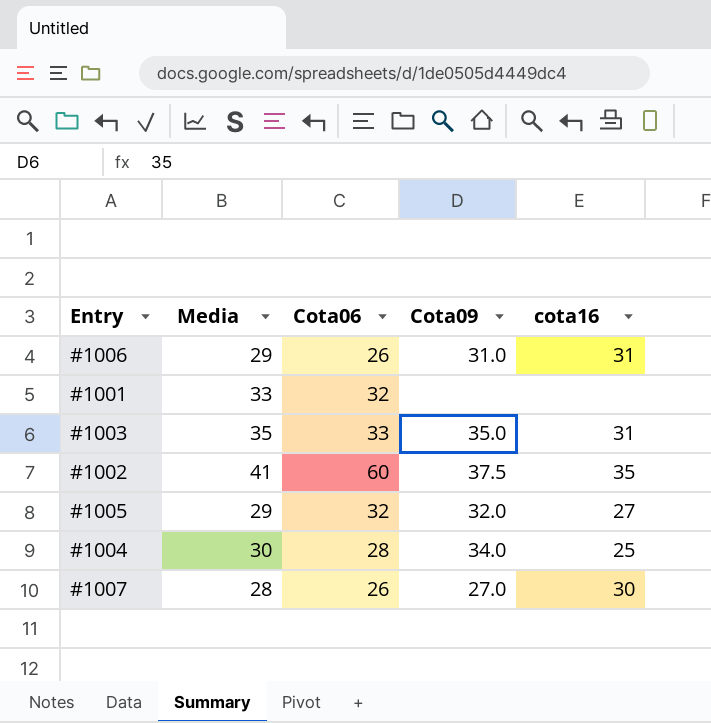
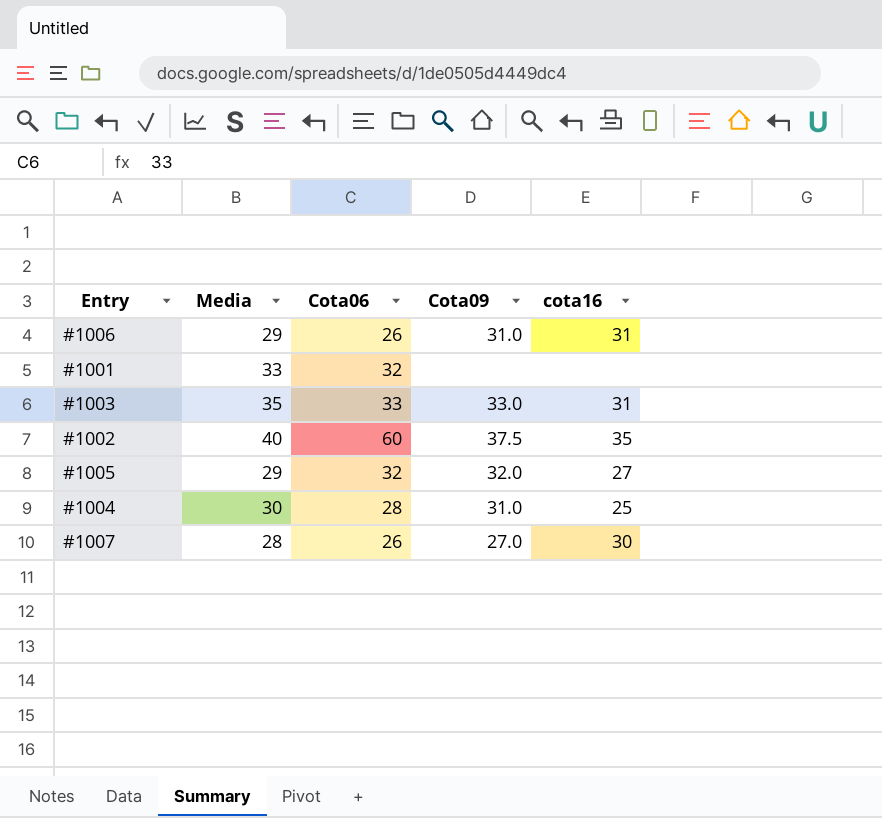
#1003 | Cota09: 35.0 -> 33.0
#1002 | Media: 41 -> 40
#1004 | Cota09: 34.0 -> 31.0

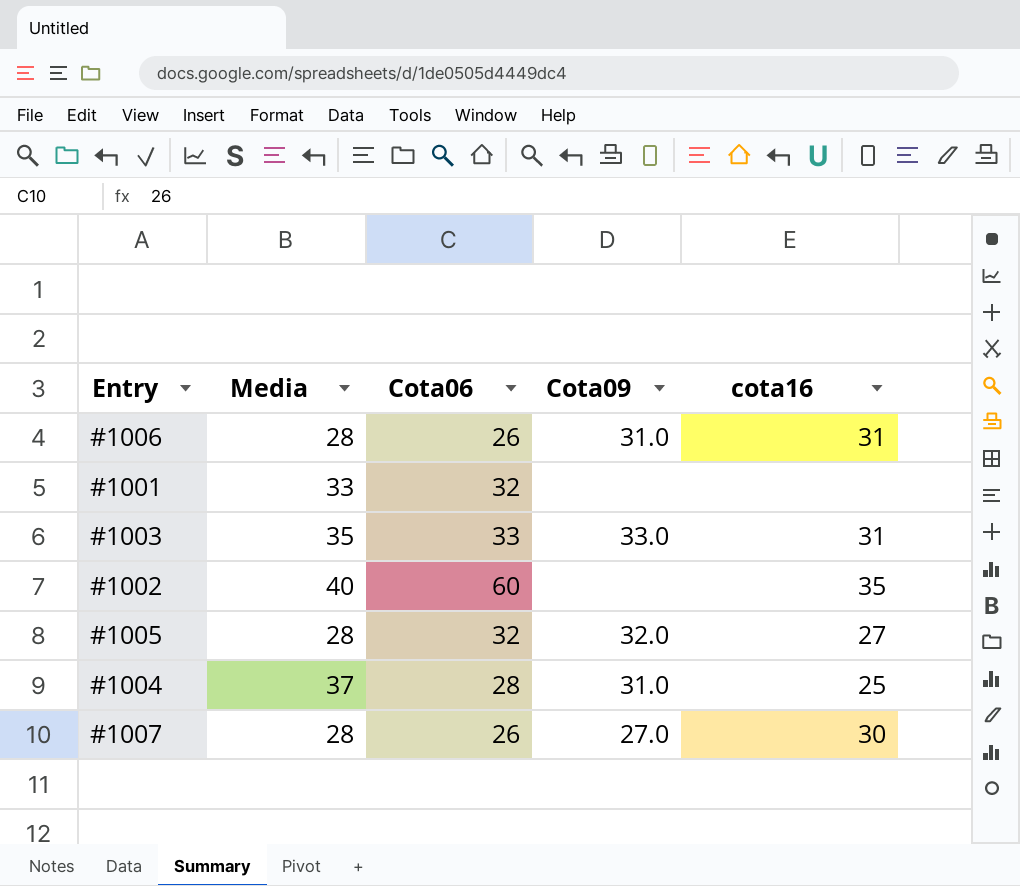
#1006 | Media: 29 -> 28
#1002 | Cota09: 37.5 -> none
#1005 | Media: 29 -> 28
#1004 | Media: 30 -> 37

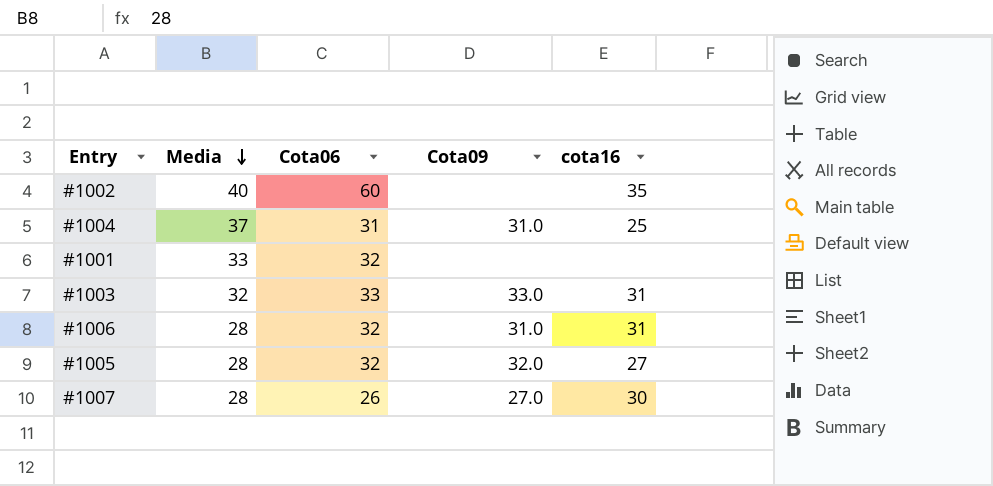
row order: none -> Media descending
#1004 | Cota06: 28 -> 31
#1003 | Media: 35 -> 32
#1006 | Cota06: 26 -> 32

